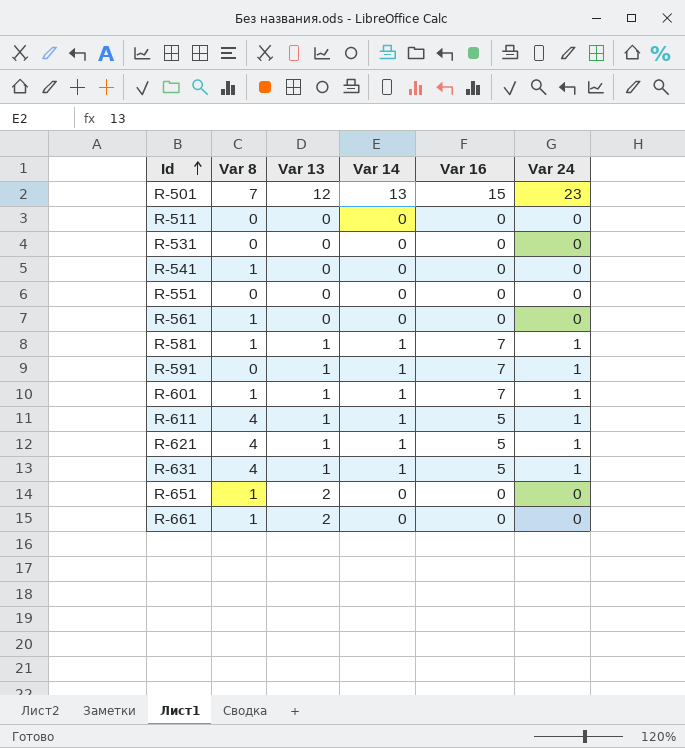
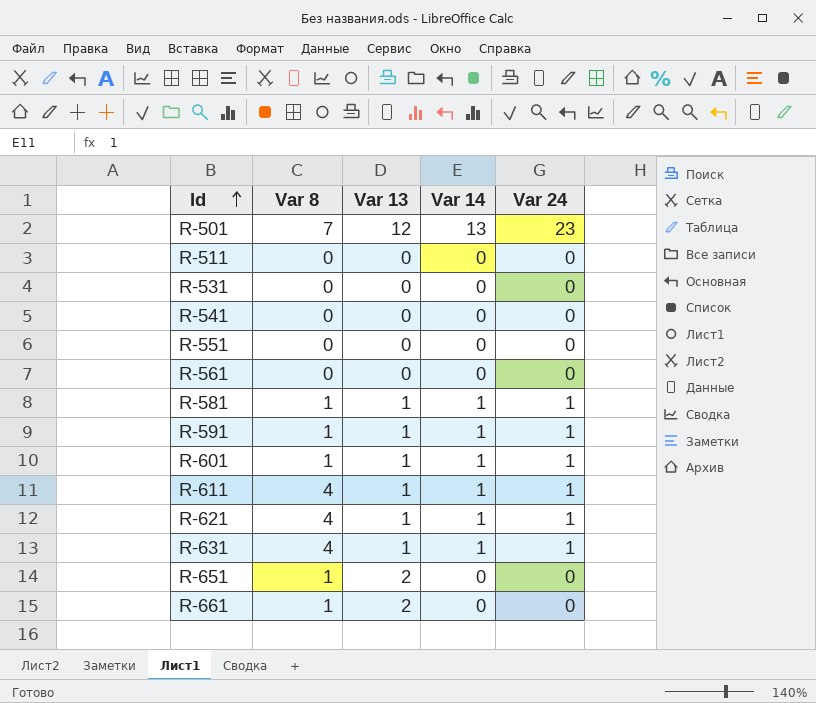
column Var 16 | position: 5 -> none
R-541 | Var 8: 1 -> 0
R-561 | Var 8: 1 -> 0
R-591 | Var 8: 0 -> 1

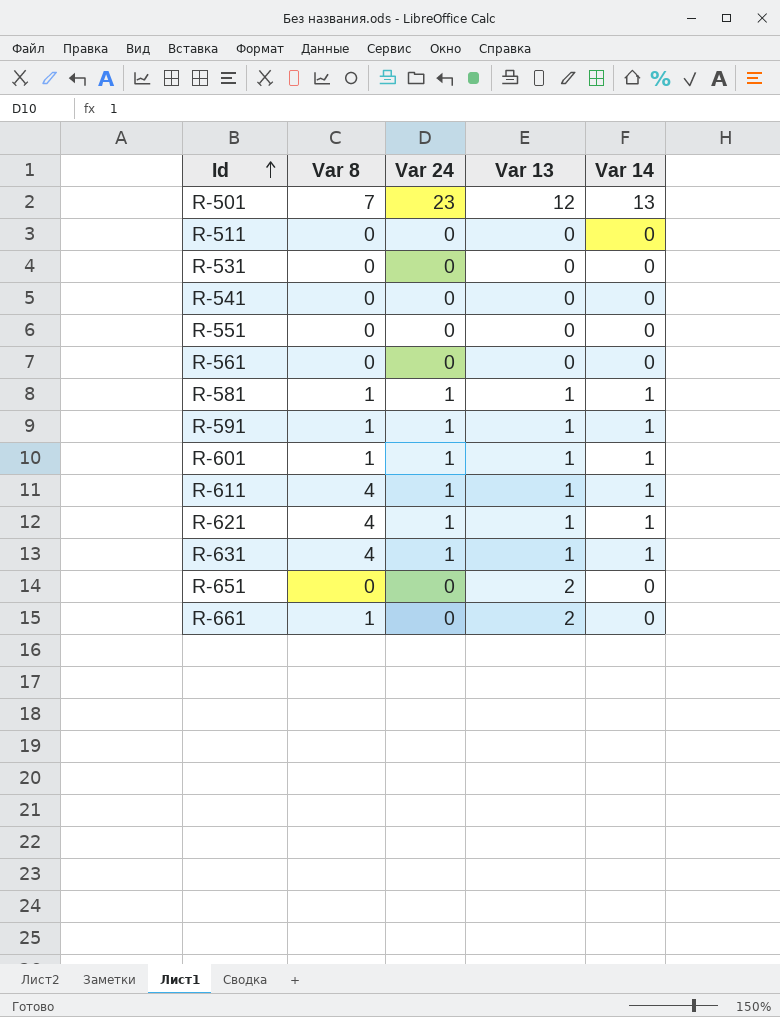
column Var 24 | position: 5 -> 3
R-651 | Var 8: 1 -> 0

